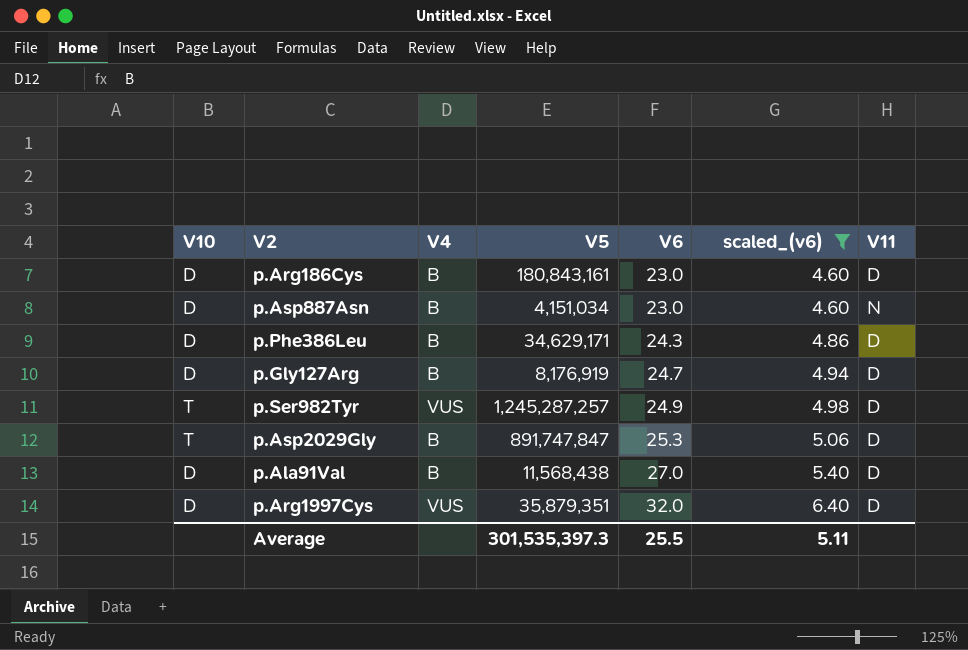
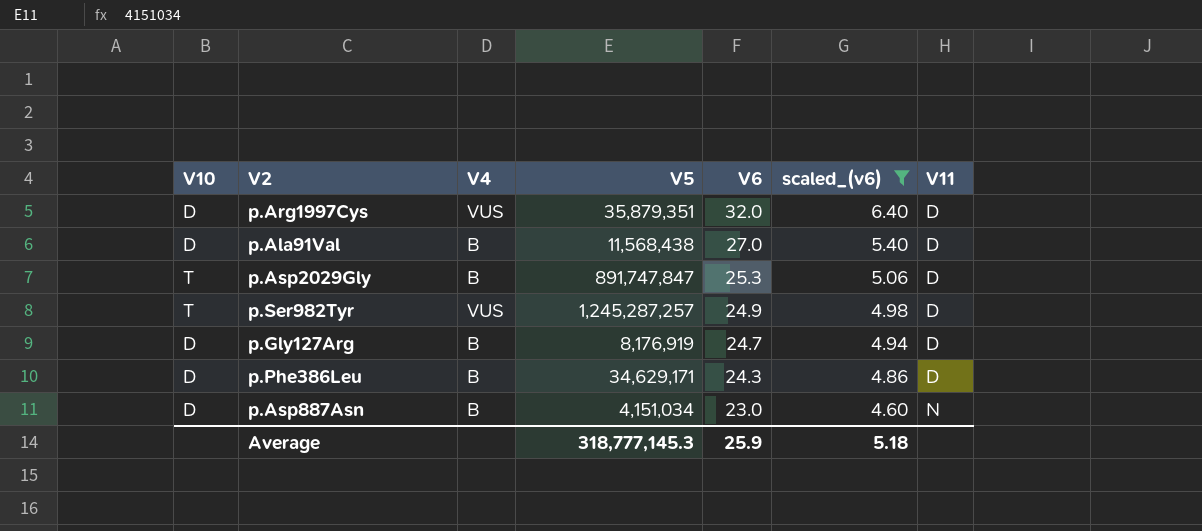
row order: V6 ascending -> V6 descending
row p.Arg186Cys: D | B | 180,843,161 | 23.0 | 4.60 | D -> none
Average | V5: 301,535,397.3 -> 318,777,145.3
Average | V6: 25.5 -> 25.9
Average | scaled_(v6): 5.11 -> 5.18

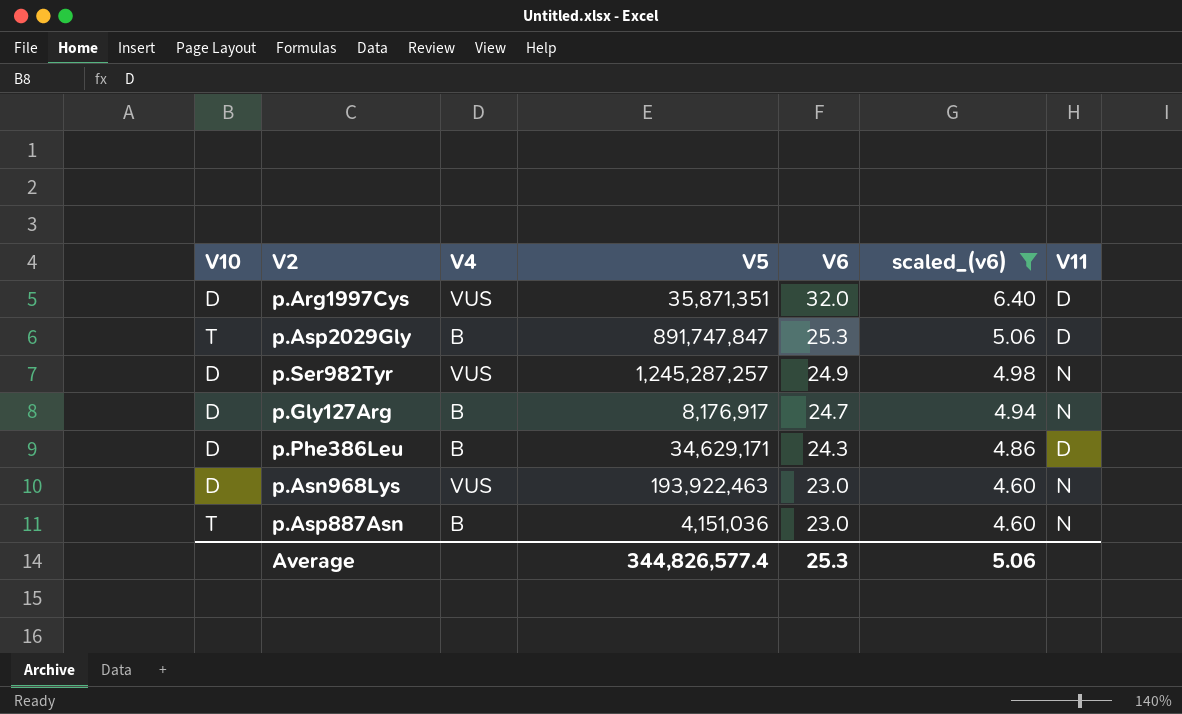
row p.Ala91Val: D | B | 11,568,438 | 27.0 | 5.40 | D -> none
p.Arg1997Cys | V5: 35,879,351 -> 35,871,351
p.Ser982Tyr | V10: T -> D
p.Ser982Tyr | V11: D -> N
p.Gly127Arg | V5: 8,176,919 -> 8,176,917
p.Gly127Arg | V11: D -> N
row p.Asn968Lys: none -> D | VUS | 193,922,463 | 23.0 | 4.60 | N
p.Asp887Asn | V10: D -> T
p.Asp887Asn | V5: 4,151,034 -> 4,151,036
Average | V5: 318,777,145.3 -> 344,826,577.4
Average | V6: 25.9 -> 25.3
Average | scaled_(v6): 5.18 -> 5.06

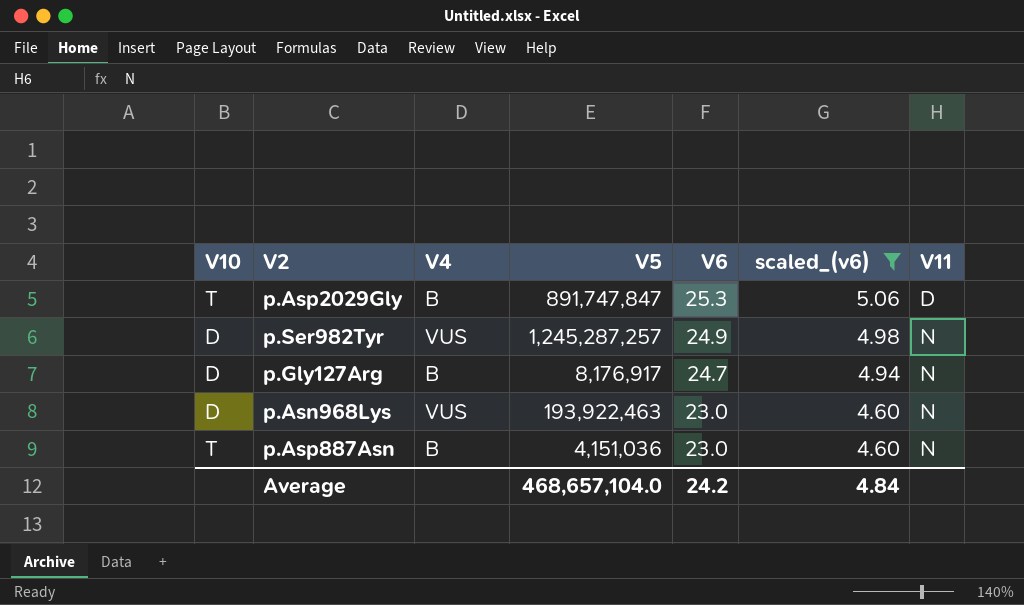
row p.Arg1997Cys: D | VUS | 35,871,351 | 32.0 | 6.40 | D -> none
row p.Phe386Leu: D | B | 34,629,171 | 24.3 | 4.86 | D -> none
Average | V5: 344,826,577.4 -> 468,657,104.0
Average | V6: 25.3 -> 24.2
Average | scaled_(v6): 5.06 -> 4.84

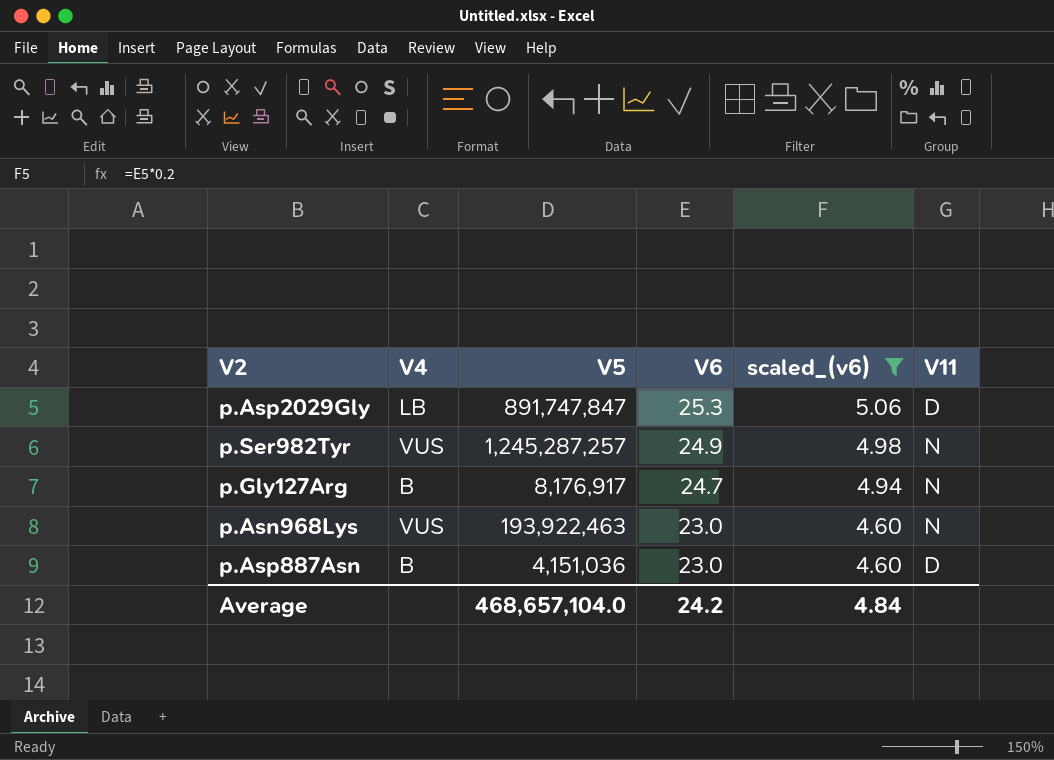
column V10 | position: 1 -> none
p.Asp2029Gly | V4: B -> LB
p.Asp887Asn | V11: N -> D

